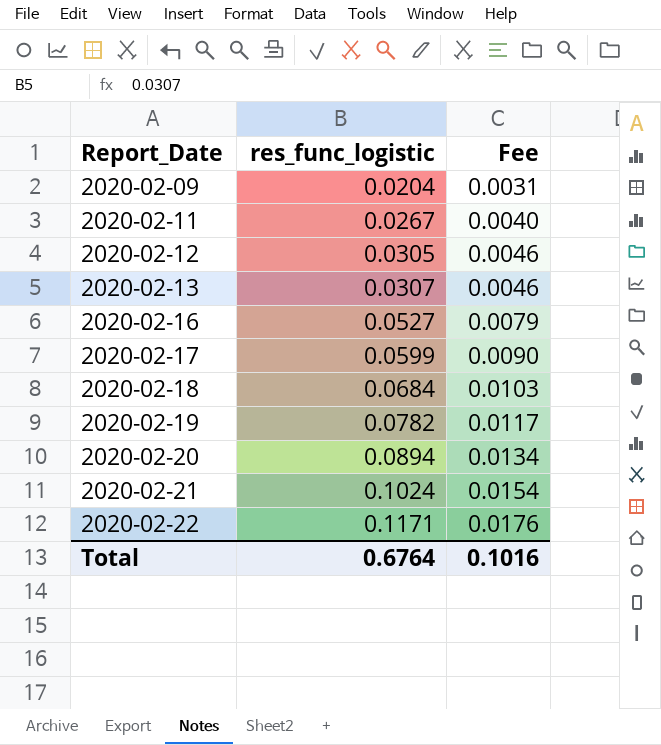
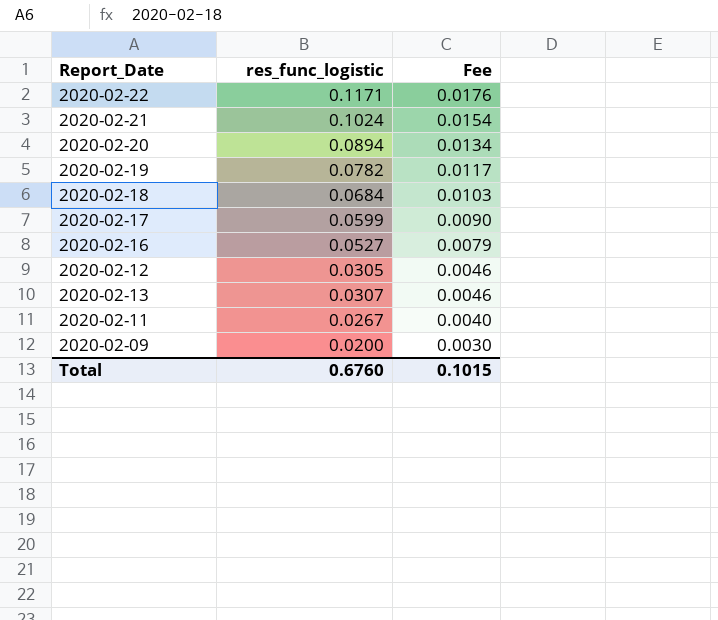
row order: Report_Date ascending -> Fee descending
2020-02-09 | res_func_logistic: 0.0204 -> 0.0200
2020-02-09 | Fee: 0.0031 -> 0.0030
Total | res_func_logistic: 0.6764 -> 0.6760
Total | Fee: 0.1016 -> 0.1015

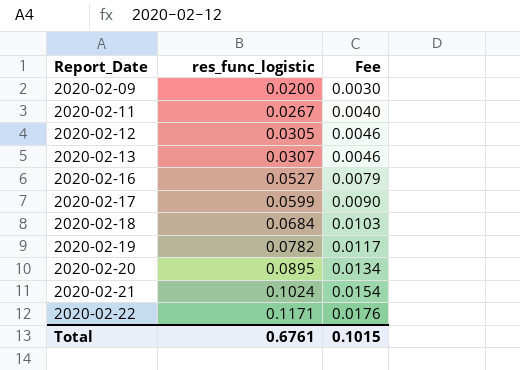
row order: Fee descending -> Report_Date ascending
2020-02-20 | res_func_logistic: 0.0894 -> 0.0895
Total | res_func_logistic: 0.6760 -> 0.6761

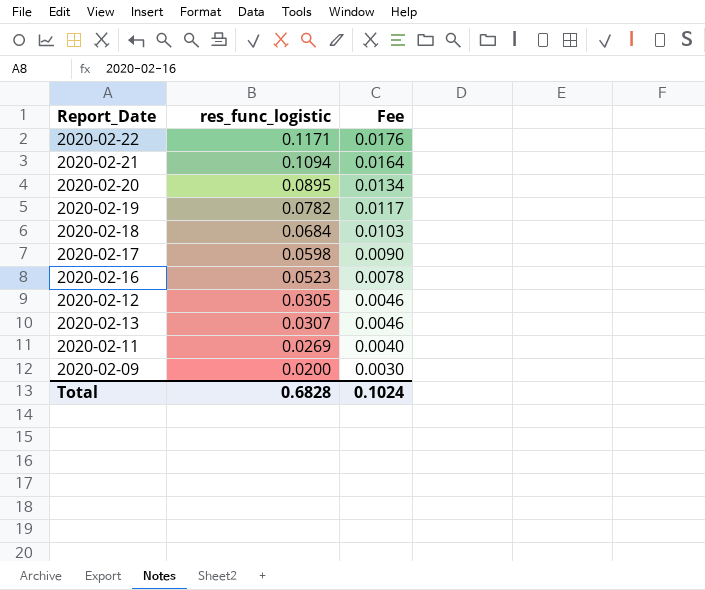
row order: Report_Date ascending -> Fee descending
2020-02-21 | res_func_logistic: 0.1024 -> 0.1094
2020-02-21 | Fee: 0.0154 -> 0.0164
2020-02-17 | res_func_logistic: 0.0599 -> 0.0598
2020-02-16 | res_func_logistic: 0.0527 -> 0.0523
2020-02-16 | Fee: 0.0079 -> 0.0078
2020-02-11 | res_func_logistic: 0.0267 -> 0.0269
Total | res_func_logistic: 0.6761 -> 0.6828
Total | Fee: 0.1015 -> 0.1024

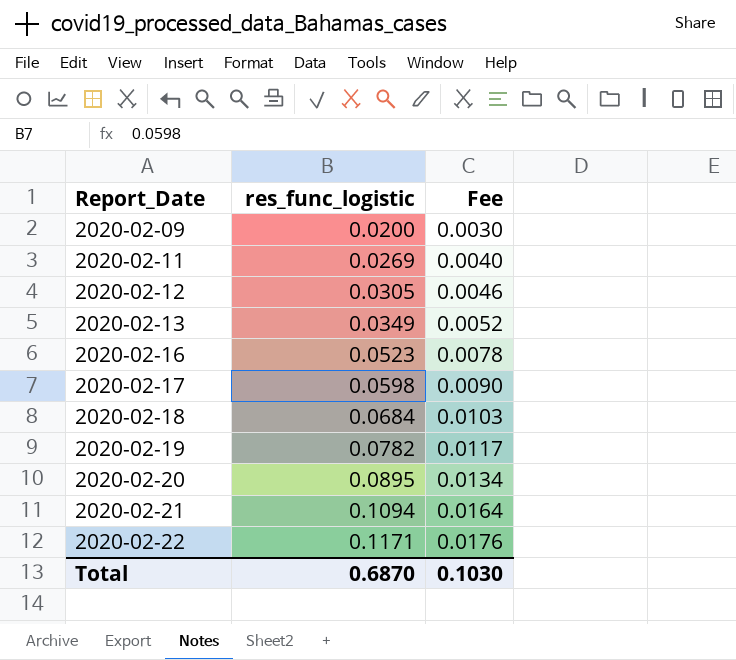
row order: Fee descending -> Report_Date ascending
2020-02-13 | res_func_logistic: 0.0307 -> 0.0349
2020-02-13 | Fee: 0.0046 -> 0.0052
Total | res_func_logistic: 0.6828 -> 0.6870
Total | Fee: 0.1024 -> 0.1030

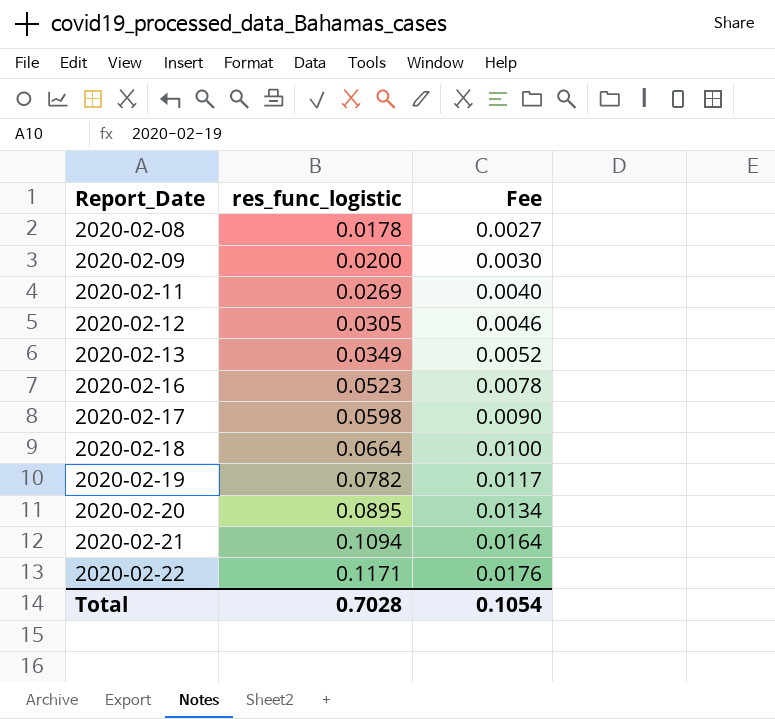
row 2020-02-08: none -> 0.0178 | 0.0027
2020-02-18 | res_func_logistic: 0.0684 -> 0.0664
2020-02-18 | Fee: 0.0103 -> 0.0100
Total | res_func_logistic: 0.6870 -> 0.7028
Total | Fee: 0.1030 -> 0.1054

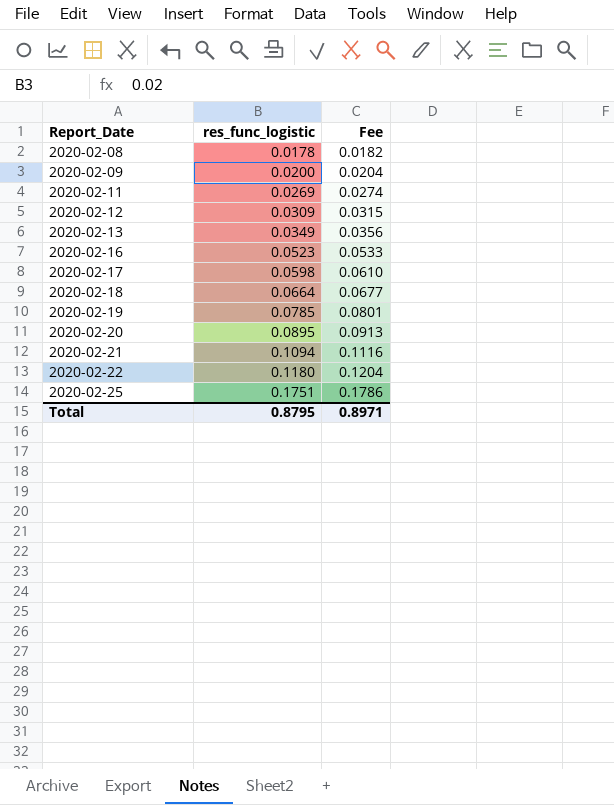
column Fee | formula: [res_func_logistic] * 0.15 -> [res_func_logistic] * 1.02
2020-02-12 | res_func_logistic: 0.0305 -> 0.0309
2020-02-19 | res_func_logistic: 0.0782 -> 0.0785
2020-02-22 | res_func_logistic: 0.1171 -> 0.1180
row 2020-02-25: none -> 0.1751 | 0.1786
Total | res_func_logistic: 0.7028 -> 0.8795
Total | Fee: 0.1054 -> 0.8971

